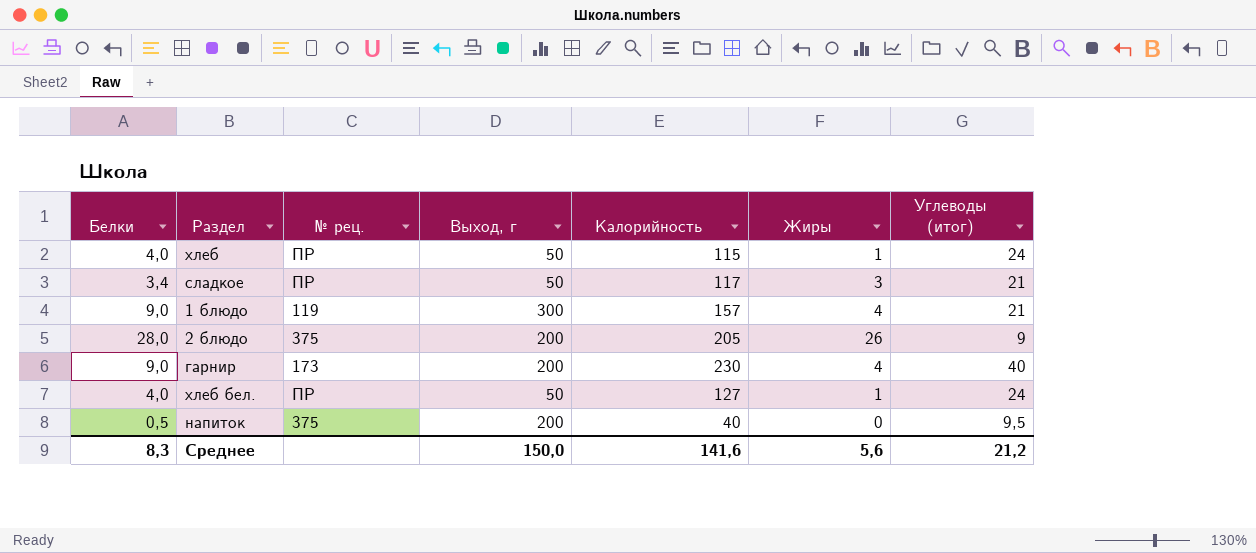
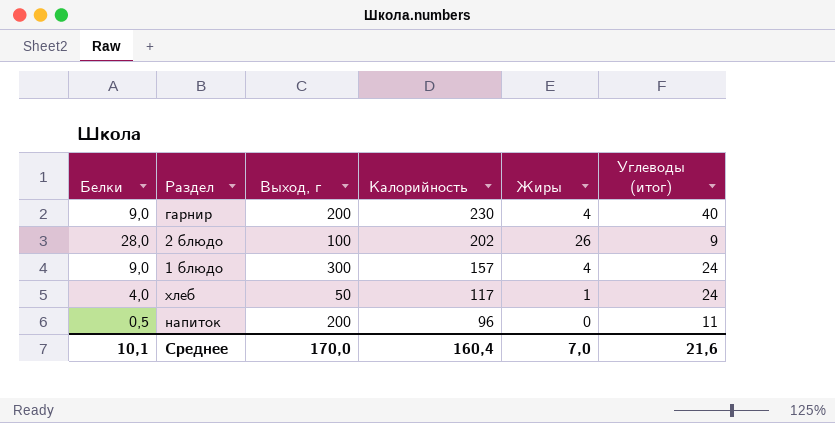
row order: none -> Калорийность descending
column № рец. | position: 3 -> none
row сладкое: 3,4 | ПР | 50 | 117 | 3 | 21 -> none
row хлеб бел.: 4,0 | ПР | 50 | 127 | 1 | 24 -> none
2 блюдо | Выход, г: 200 -> 100
2 блюдо | Калорийность: 205 -> 202
1 блюдо | Углеводы (итог): 21 -> 24
хлеб | Калорийность: 115 -> 117
напиток | Калорийность: 40 -> 96
напиток | Углеводы (итог): 9,5 -> 11
Среднее | Белки: 8,3 -> 10,1
Среднее | Выход, г: 150,0 -> 170,0
Среднее | Калорийность: 141,6 -> 160,4
Среднее | Жиры: 5,6 -> 7,0
Среднее | Углеводы (итог): 21,2 -> 21,6

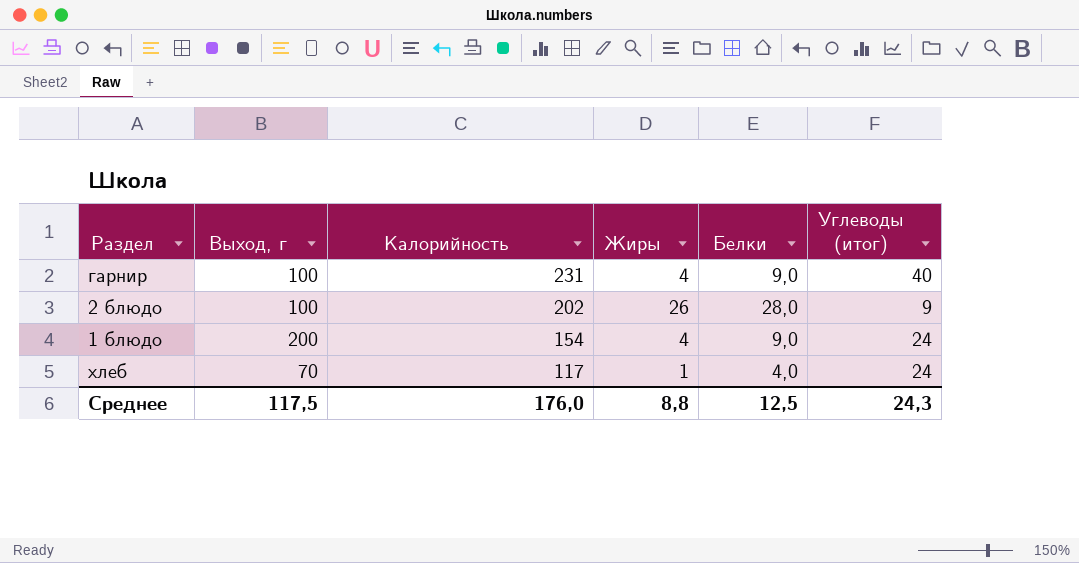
column Белки | position: 1 -> 5
row напиток: 0,5 | 200 | 96 | 0 | 11 -> none
гарнир | Выход, г: 200 -> 100
гарнир | Калорийность: 230 -> 231
1 блюдо | Выход, г: 300 -> 200
1 блюдо | Калорийность: 157 -> 154
хлеб | Выход, г: 50 -> 70
Среднее | Выход, г: 170,0 -> 117,5
Среднее | Калорийность: 160,4 -> 176,0
Среднее | Жиры: 7,0 -> 8,8
Среднее | Белки: 10,1 -> 12,5
Среднее | Углеводы (итог): 21,6 -> 24,3

